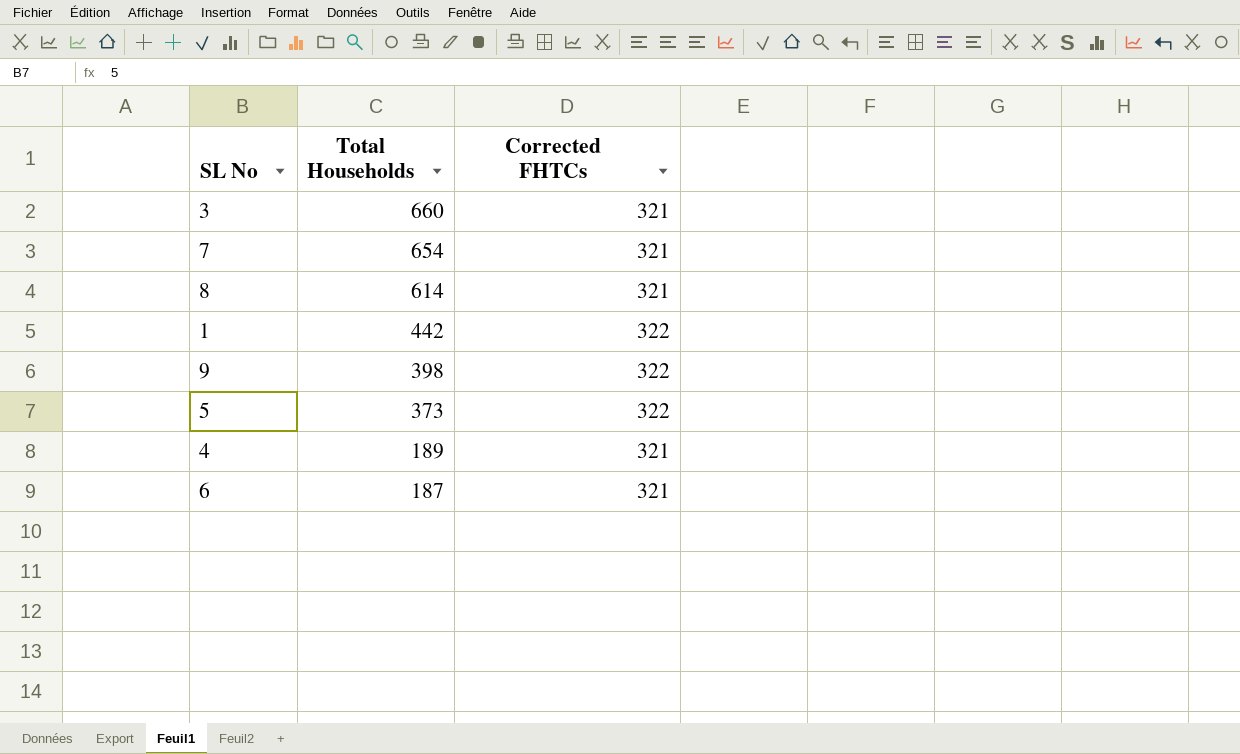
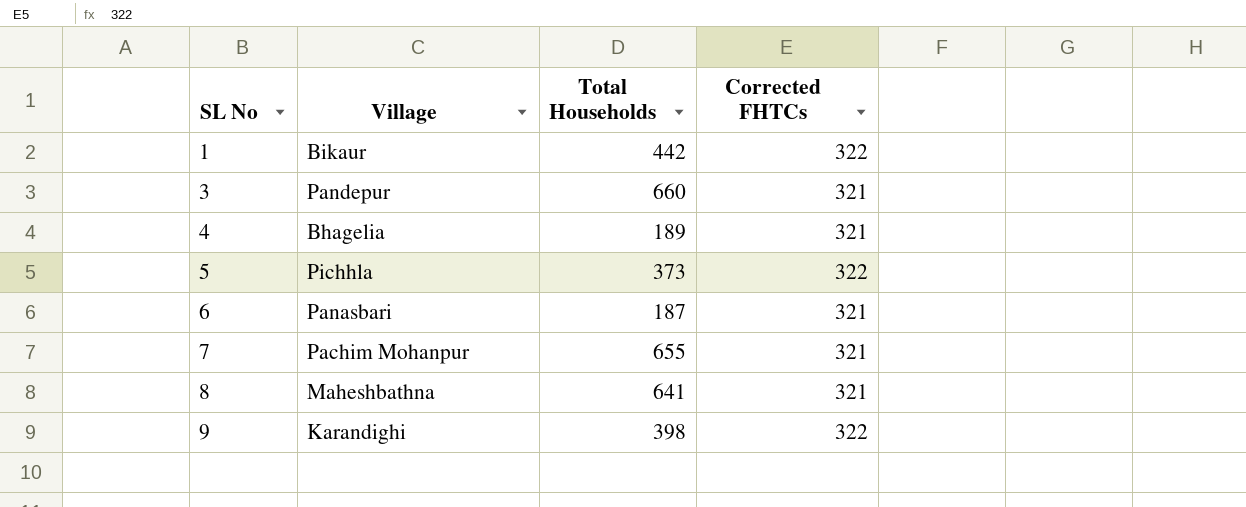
row order: Total Households descending -> SL No ascending
column Village | position: none -> 2
7 | Total Households: 654 -> 655
8 | Total Households: 614 -> 641

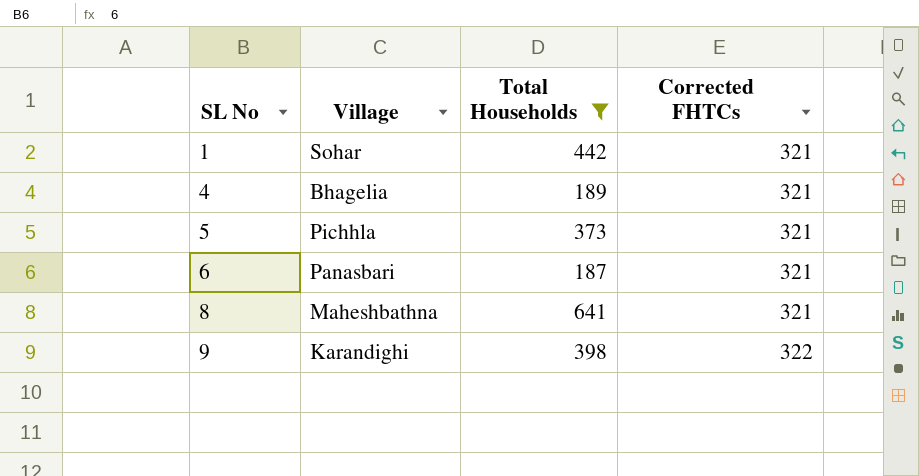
filter: none -> Total Households <= 641
1 | Village: Bikaur -> Sohar
1 | Corrected FHTCs: 322 -> 321
5 | Corrected FHTCs: 322 -> 321

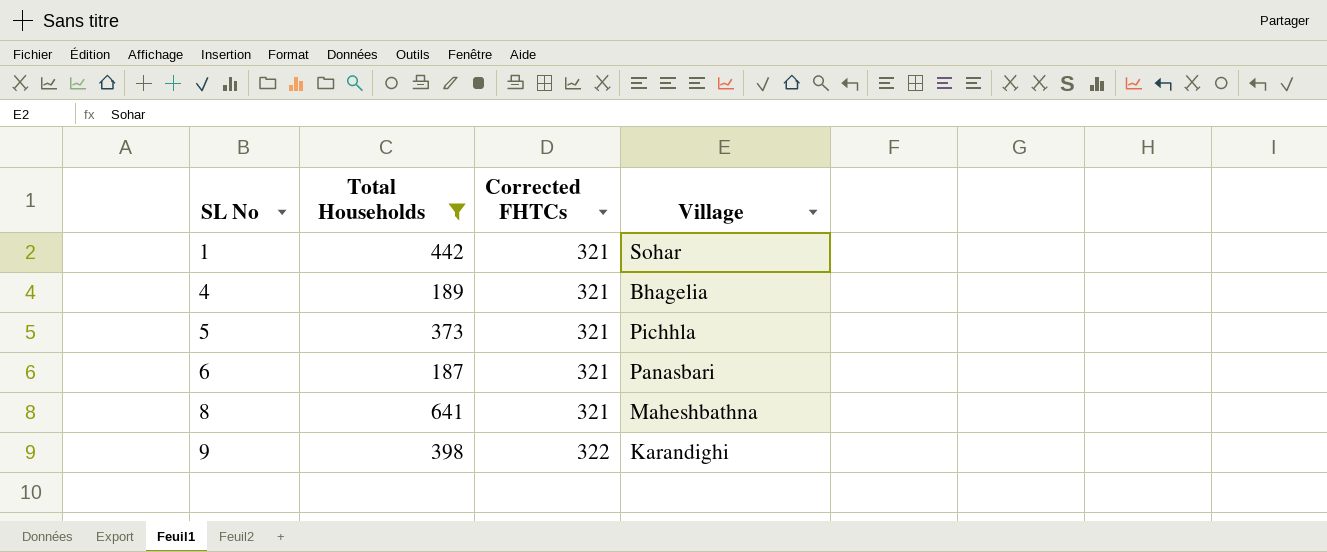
column Village | position: 2 -> 4

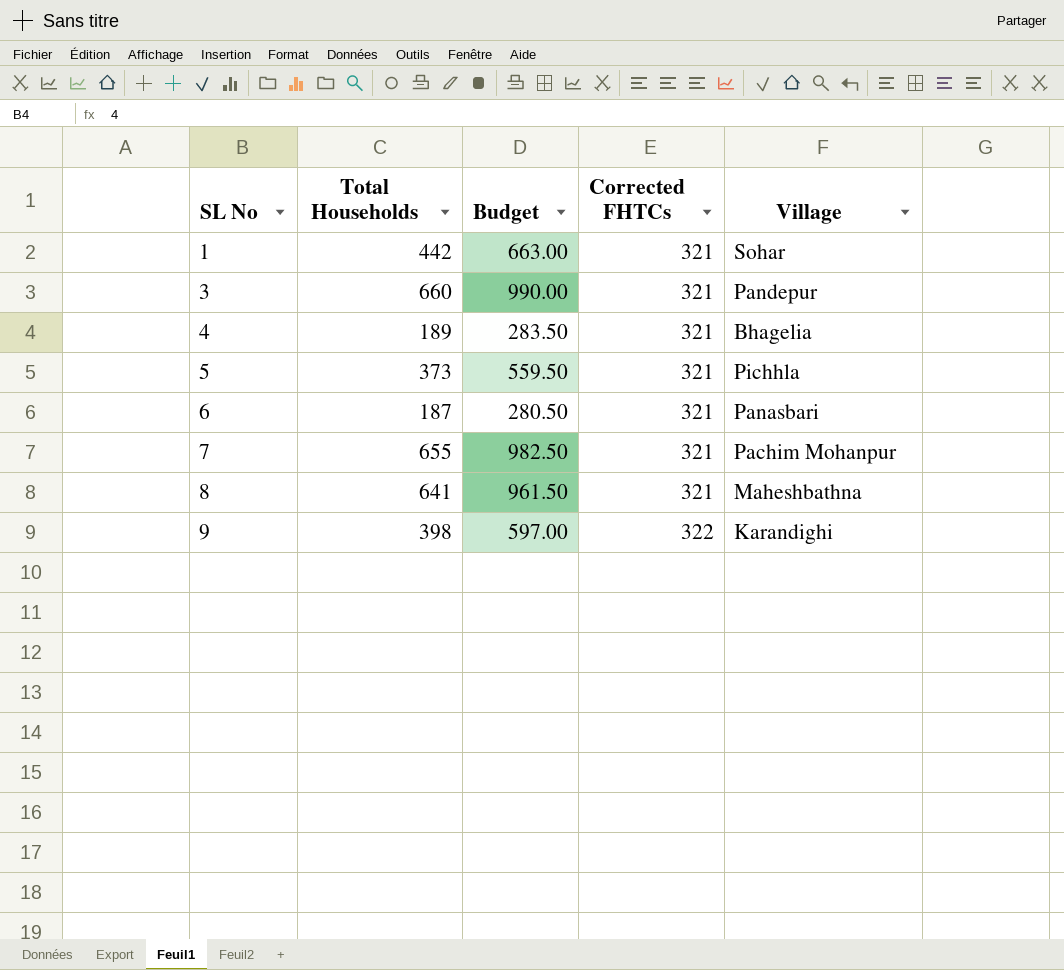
filter: Total Households <= 641 -> none
column Budget | formula: none -> [Total Households] * 1.5

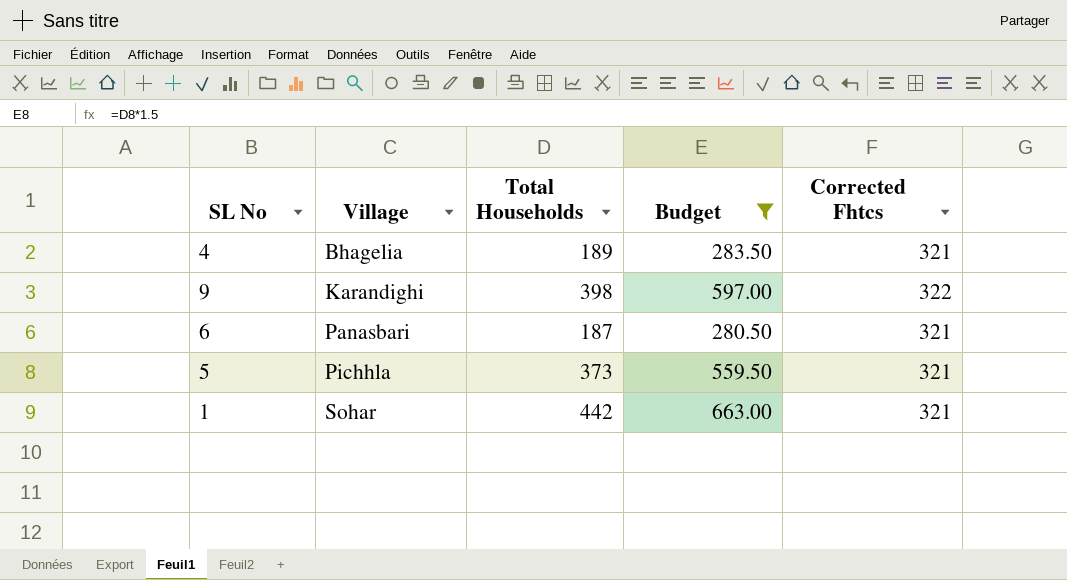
filter: none -> Budget <= 663.00
row order: SL No ascending -> Village ascending
column Village | position: 5 -> 2
column name: Corrected FHTCs -> Corrected Fhtcs

